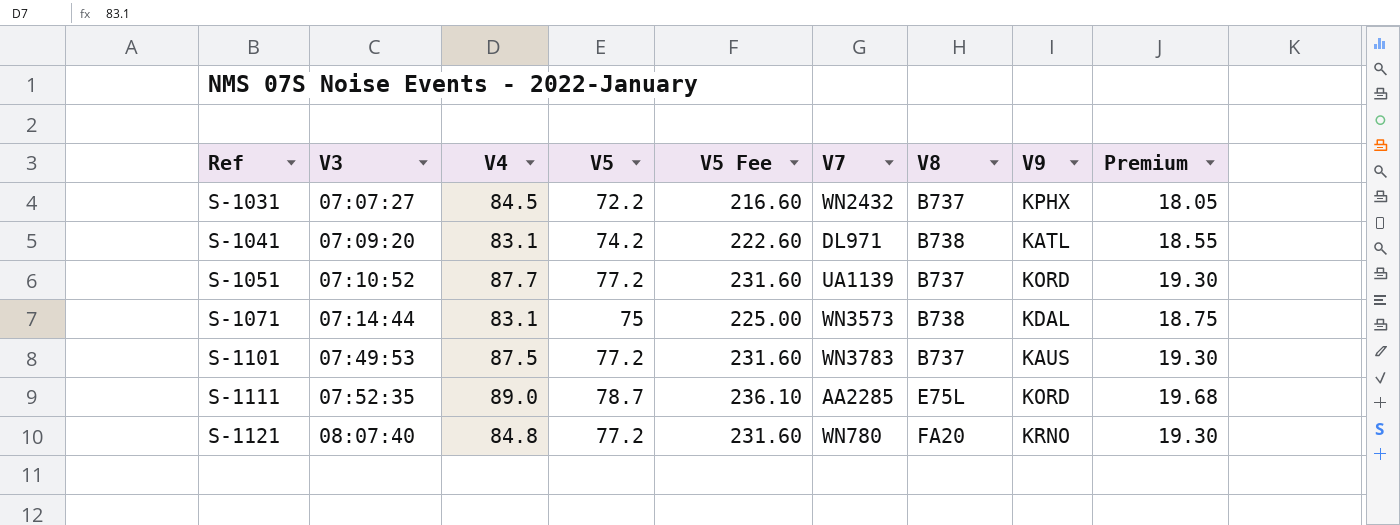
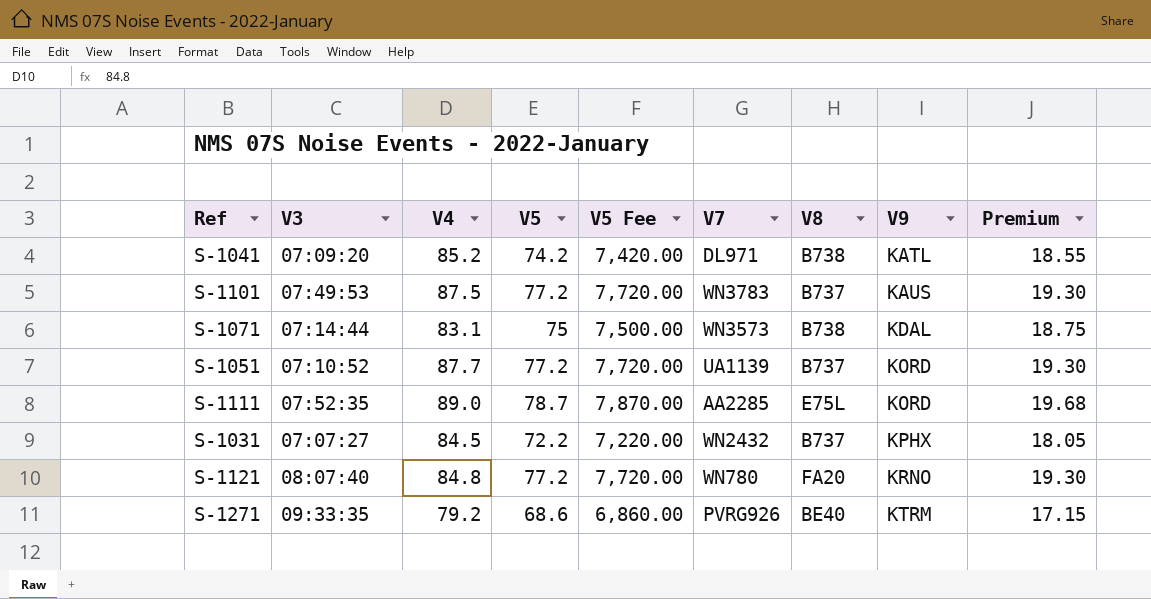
row order: Ref ascending -> V9 ascending
column V5 Fee | formula: [V5] * 3 -> [V5] * 100
S-1041 | V4: 83.1 -> 85.2
row S-1271: none -> 09:33:35 | 79.2 | 68.6 | 6,860.00 | PVRG926 | BE40 | KTRM | 17.15

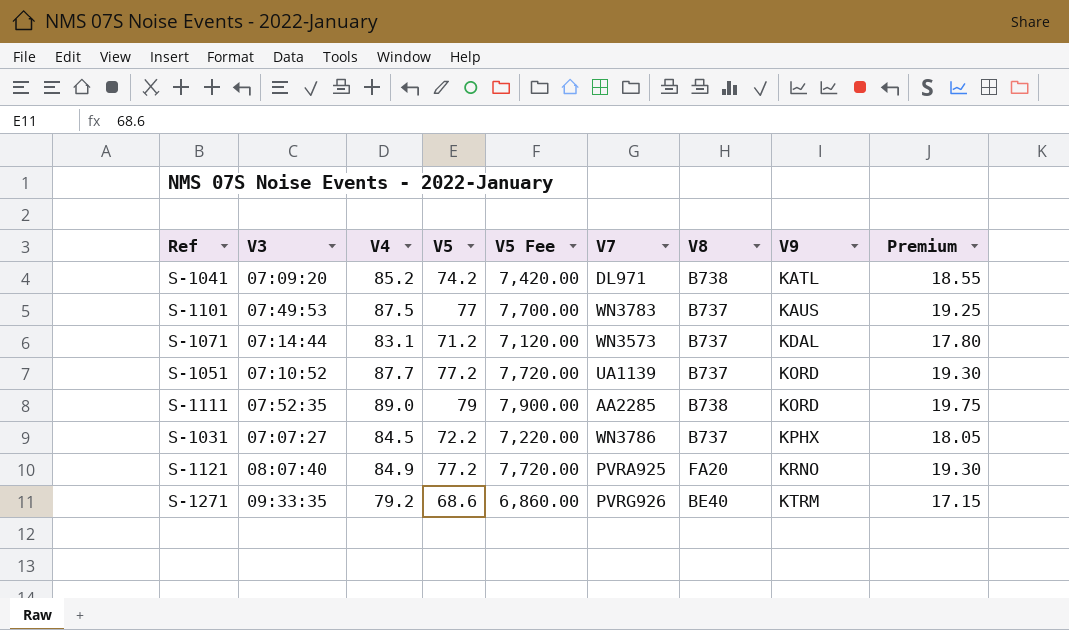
S-1101 | V5: 77.2 -> 77
S-1101 | V5 Fee: 7,720.00 -> 7,700.00
S-1101 | Premium: 19.30 -> 19.25
S-1071 | V5: 75 -> 71.2
S-1071 | V5 Fee: 7,500.00 -> 7,120.00
S-1071 | V8: B738 -> B737
S-1071 | Premium: 18.75 -> 17.80
S-1111 | V5: 78.7 -> 79
S-1111 | V5 Fee: 7,870.00 -> 7,900.00
S-1111 | V8: E75L -> B738
S-1111 | Premium: 19.68 -> 19.75
S-1031 | V7: WN2432 -> WN3786
S-1121 | V4: 84.8 -> 84.9
S-1121 | V7: WN780 -> PVRA925

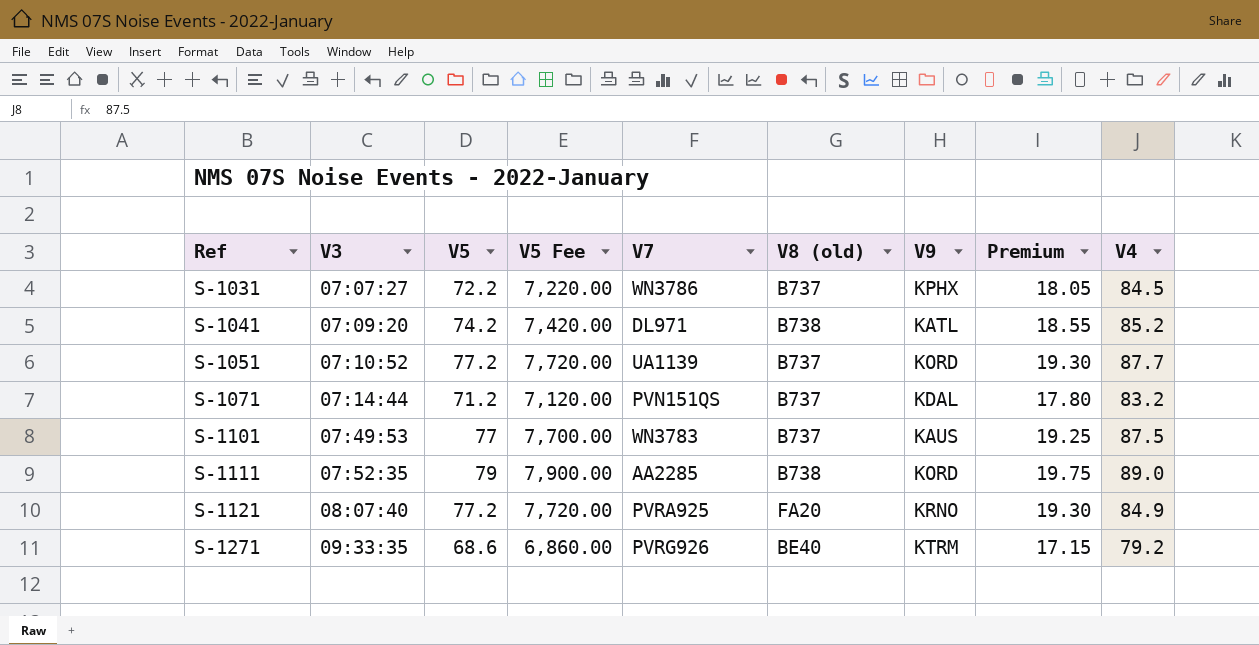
row order: V9 ascending -> Ref ascending
column name: V8 -> V8 (old)
column V4 | position: 3 -> 9
S-1071 | V7: WN3573 -> PVN151QS
S-1071 | V4: 83.1 -> 83.2

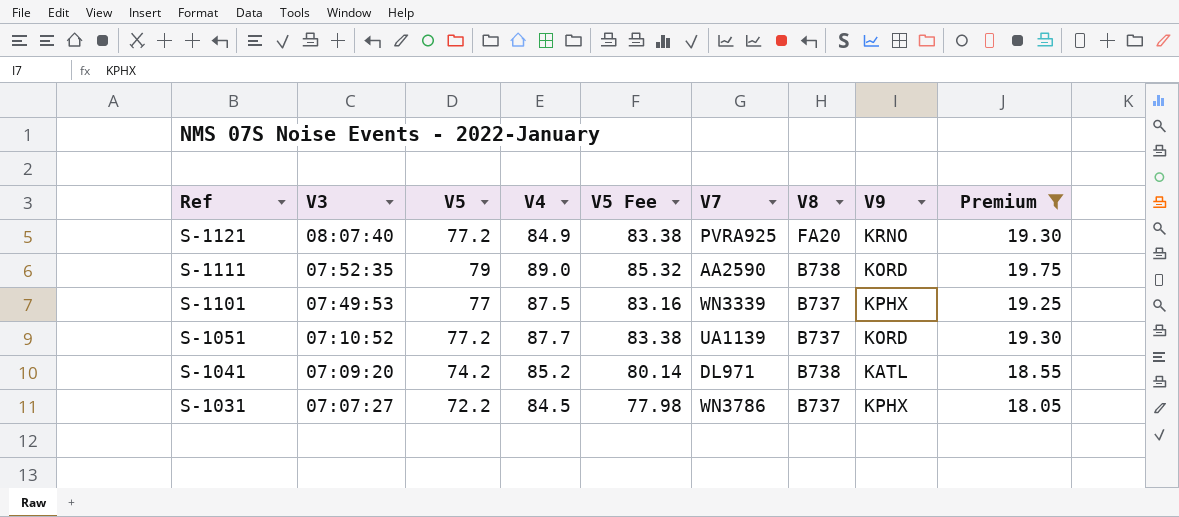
filter: none -> Premium >= 18.05
row order: Ref ascending -> Ref descending
column V4 | position: 9 -> 4
column V5 Fee | formula: [V5] * 100 -> [V5] * 1.08
column name: V8 (old) -> V8
S-1111 | V7: AA2285 -> AA2590
S-1101 | V7: WN3783 -> WN3339
S-1101 | V9: KAUS -> KPHX

